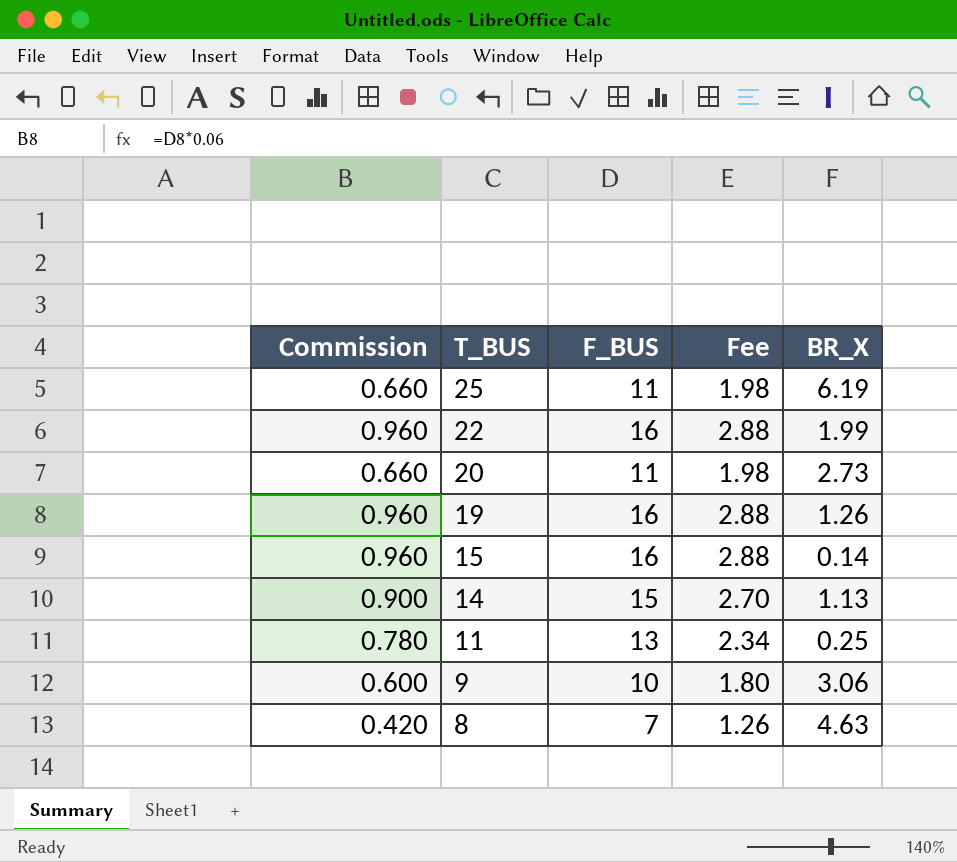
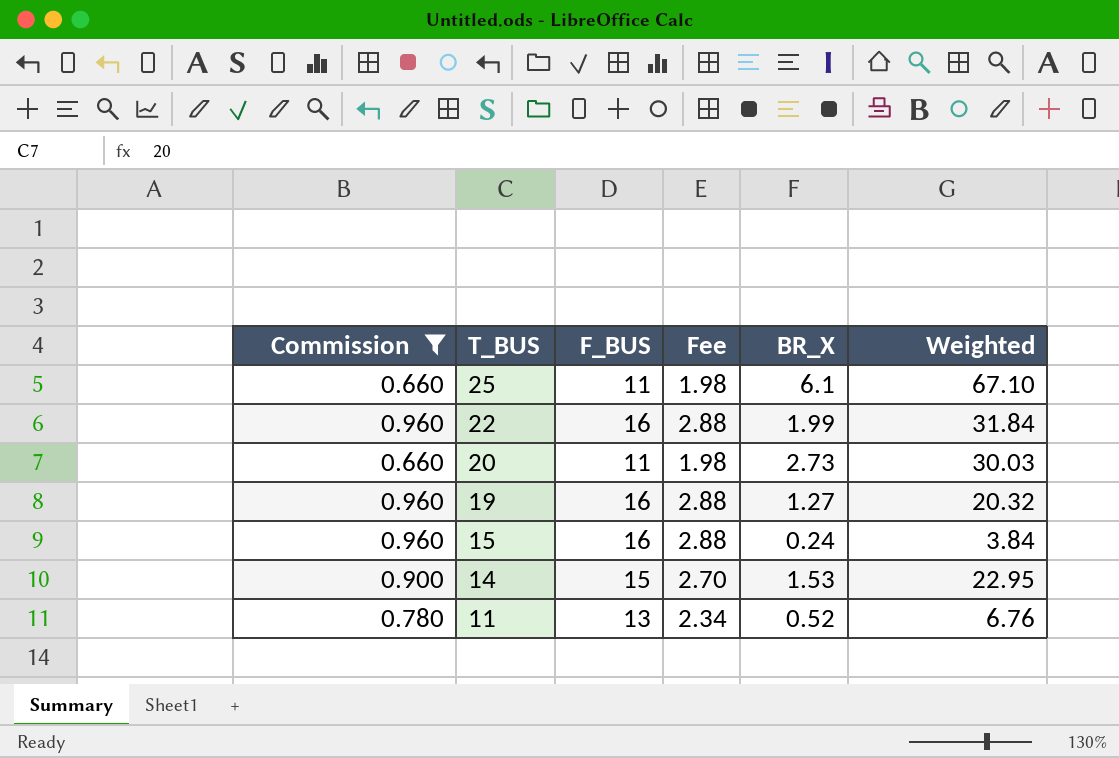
filter: none -> Commission >= 0.660
column Weighted | formula: none -> [F_BUS] * [BR_X]
25 | BR_X: 6.19 -> 6.1
19 | BR_X: 1.26 -> 1.27
15 | BR_X: 0.14 -> 0.24
14 | BR_X: 1.13 -> 1.53
11 | BR_X: 0.25 -> 0.52

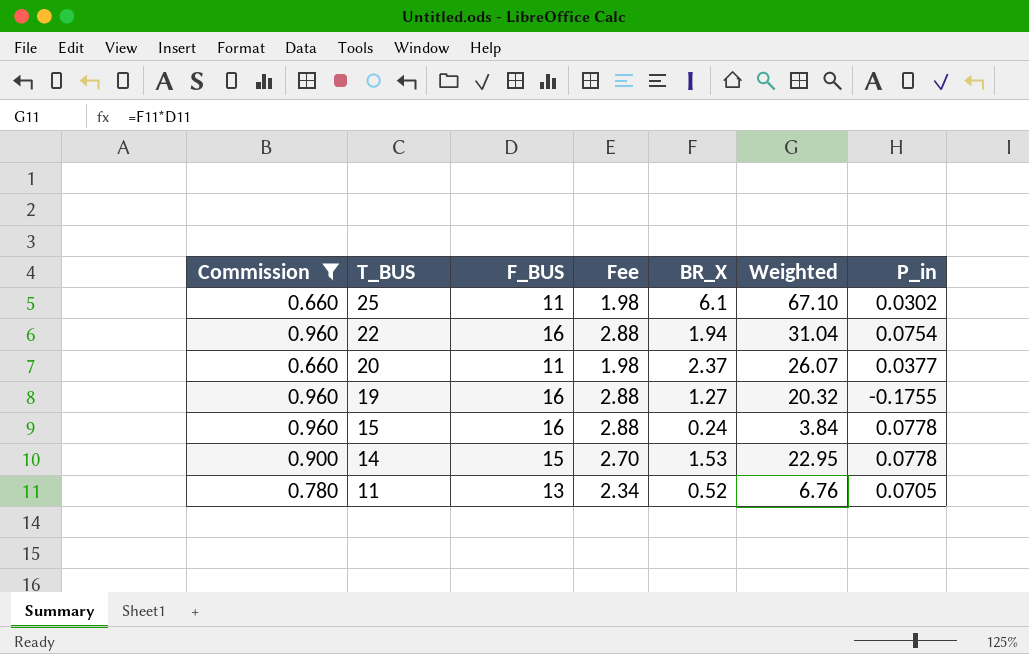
column P_in | position: none -> 7
22 | BR_X: 1.99 -> 1.94
22 | Weighted: 31.84 -> 31.04
20 | BR_X: 2.73 -> 2.37
20 | Weighted: 30.03 -> 26.07

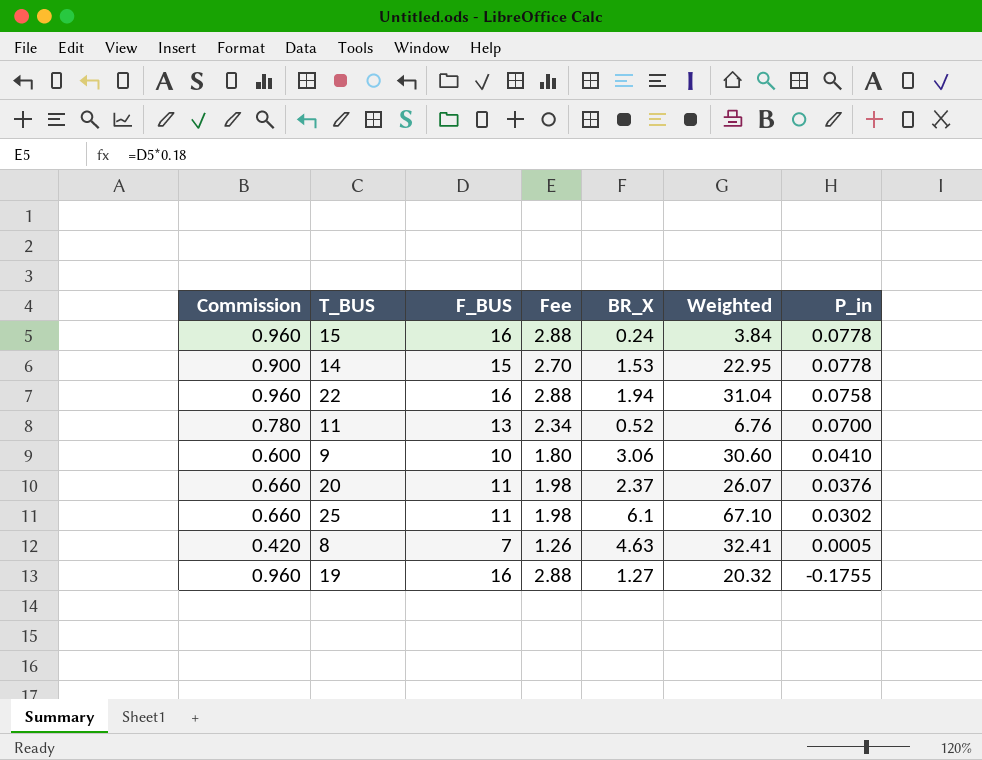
filter: Commission >= 0.660 -> none
row order: T_BUS descending -> P_in descending
22 | P_in: 0.0754 -> 0.0758
11 | P_in: 0.0705 -> 0.0700
20 | P_in: 0.0377 -> 0.0376

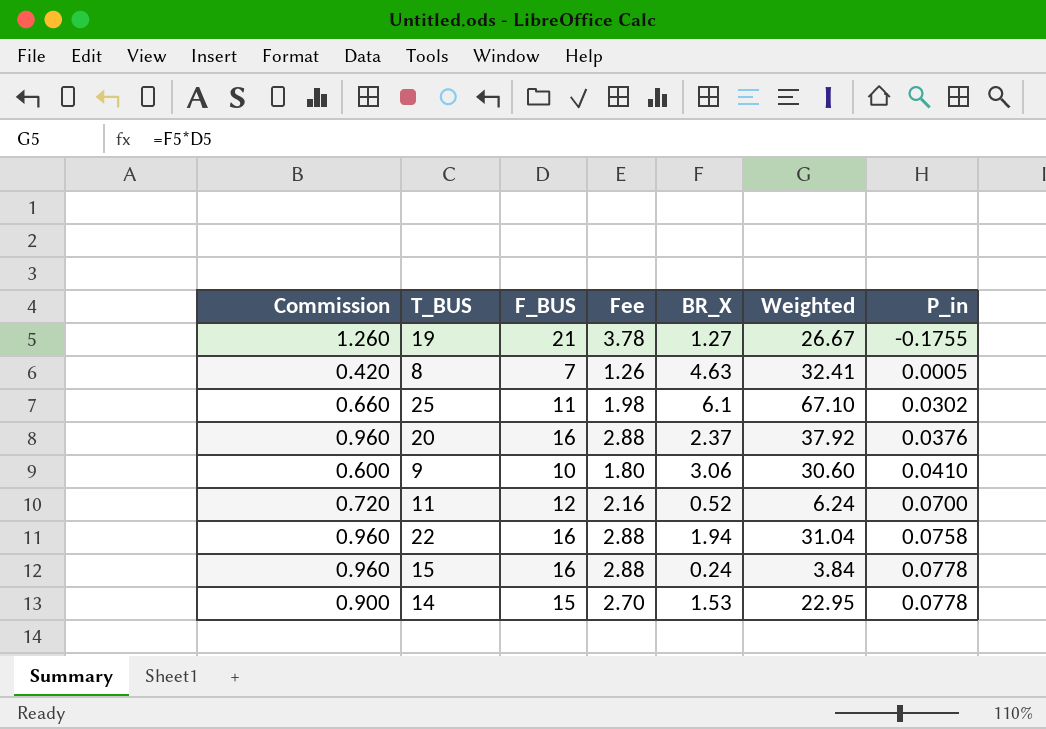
row order: P_in descending -> P_in ascending
19 | Commission: 0.960 -> 1.260
19 | F_BUS: 16 -> 21
19 | Fee: 2.88 -> 3.78
19 | Weighted: 20.32 -> 26.67
20 | Commission: 0.660 -> 0.960
20 | F_BUS: 11 -> 16
20 | Fee: 1.98 -> 2.88
20 | Weighted: 26.07 -> 37.92
11 | Commission: 0.780 -> 0.720
11 | F_BUS: 13 -> 12
11 | Fee: 2.34 -> 2.16
11 | Weighted: 6.76 -> 6.24

